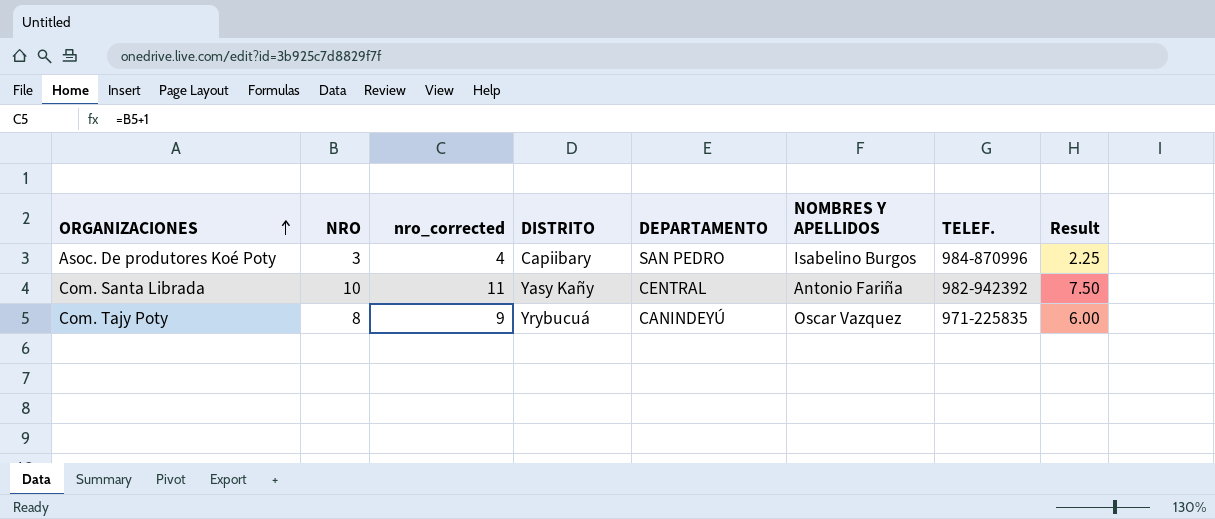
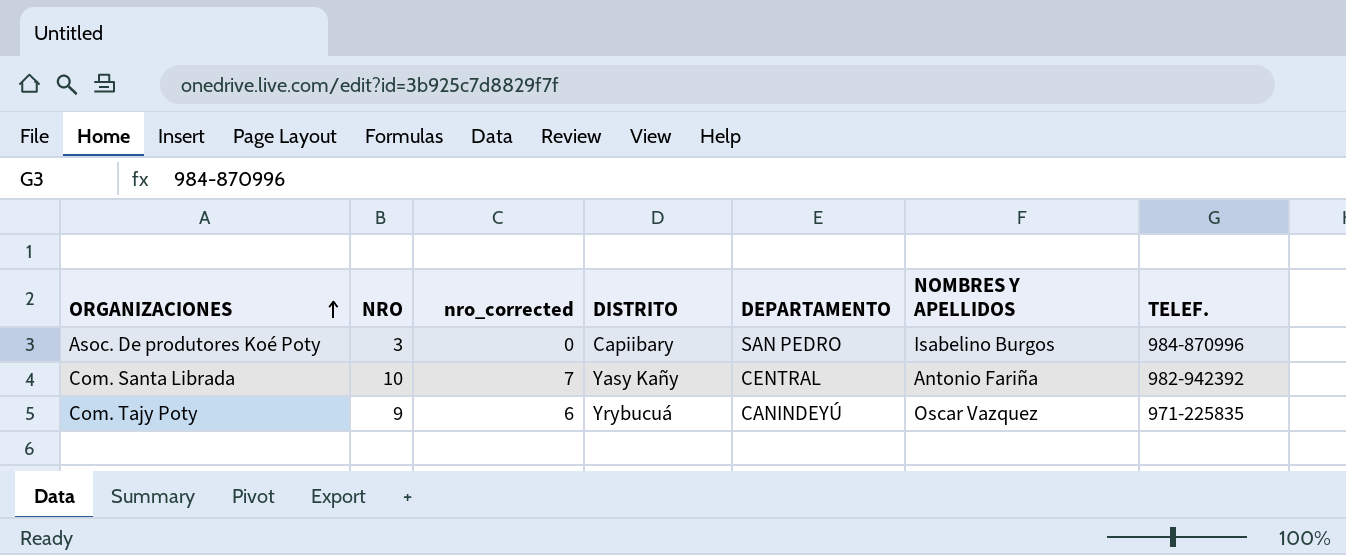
column Result | formula: [NRO] * 0.75 -> none
column nro_corrected | formula: [NRO] + 1 -> [NRO] - 3
Com. Tajy Poty | NRO: 8 -> 9

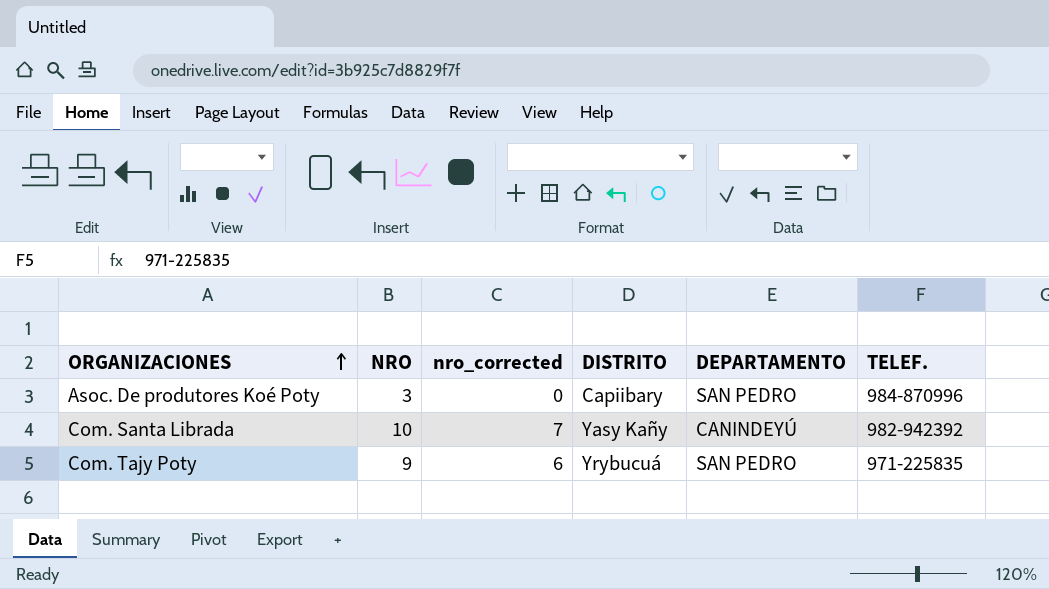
column NOMBRES Y APELLIDOS | position: 6 -> none
Com. Santa Librada | DEPARTAMENTO: CENTRAL -> CANINDEYÚ
Com. Tajy Poty | DEPARTAMENTO: CANINDEYÚ -> SAN PEDRO

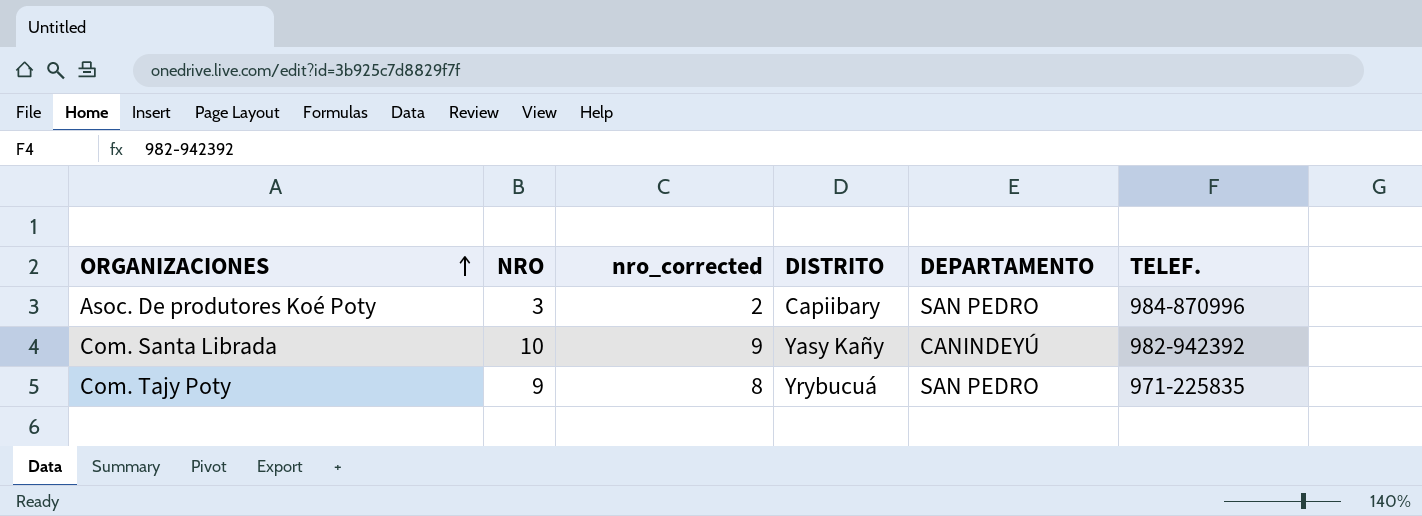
column nro_corrected | formula: [NRO] - 3 -> [NRO] - 1

